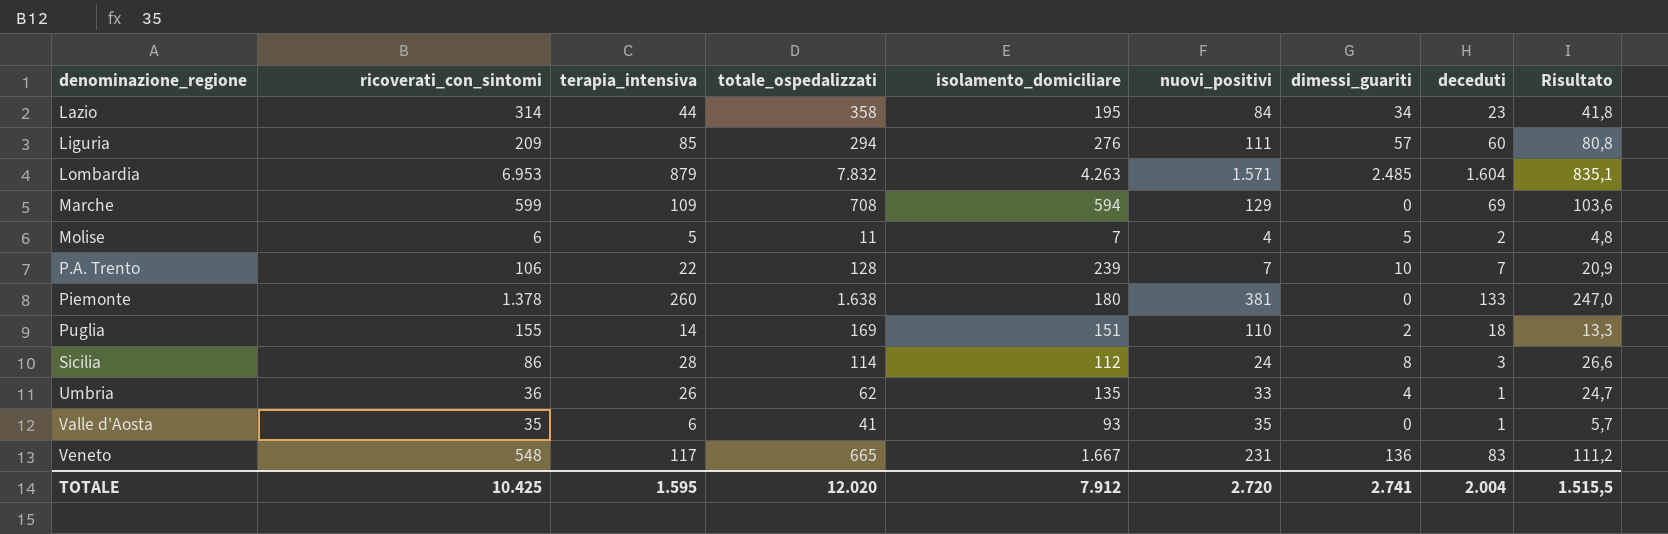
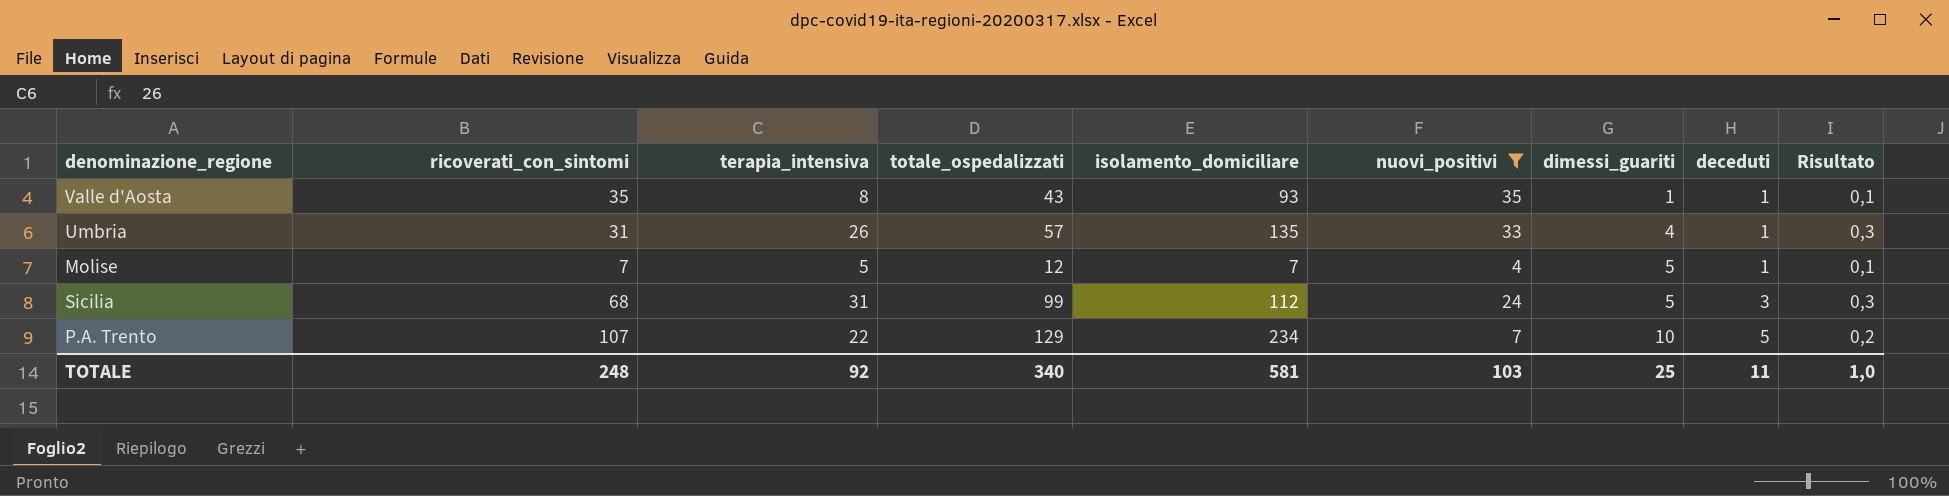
filter: none -> nuovi_positivi <= 35
row order: denominazione_regione ascending -> dimessi_guariti ascending
column Risultato | formula: [terapia_intensiva] * 0,95 -> [terapia_intensiva] * 0,01
Valle d'Aosta | terapia_intensiva: 6 -> 8
Valle d'Aosta | totale_ospedalizzati: 41 -> 43
Valle d'Aosta | dimessi_guariti: 0 -> 1
Umbria | ricoverati_con_sintomi: 36 -> 31
Umbria | totale_ospedalizzati: 62 -> 57
Molise | ricoverati_con_sintomi: 6 -> 7
Molise | totale_ospedalizzati: 11 -> 12
Molise | deceduti: 2 -> 1
Sicilia | ricoverati_con_sintomi: 86 -> 68
Sicilia | terapia_intensiva: 28 -> 31
Sicilia | totale_ospedalizzati: 114 -> 99
Sicilia | dimessi_guariti: 8 -> 5
P.A. Trento | ricoverati_con_sintomi: 106 -> 107
P.A. Trento | totale_ospedalizzati: 128 -> 129
P.A. Trento | isolamento_domiciliare: 239 -> 234
P.A. Trento | deceduti: 7 -> 5
TOTALE | ricoverati_con_sintomi: 10.425 -> 248
TOTALE | terapia_intensiva: 1.595 -> 92
TOTALE | totale_ospedalizzati: 12.020 -> 340
TOTALE | isolamento_domiciliare: 7.912 -> 581
TOTALE | nuovi_positivi: 2.720 -> 103
TOTALE | dimessi_guariti: 2.741 -> 25
TOTALE | deceduti: 2.004 -> 11
TOTALE | Risultato: 1.515,5 -> 1,0

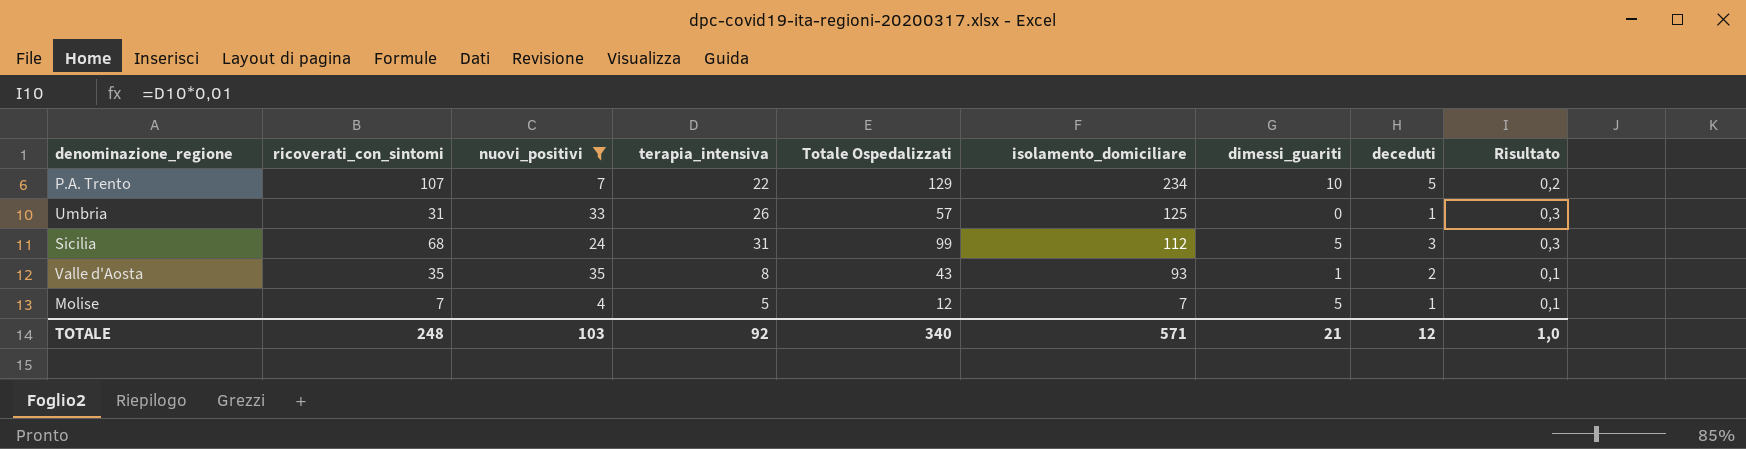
row order: dimessi_guariti ascending -> isolamento_domiciliare descending
column nuovi_positivi | position: 6 -> 3
column name: totale_ospedalizzati -> Totale Ospedalizzati
Umbria | isolamento_domiciliare: 135 -> 125
Umbria | dimessi_guariti: 4 -> 0
Valle d'Aosta | deceduti: 1 -> 2
TOTALE | isolamento_domiciliare: 581 -> 571
TOTALE | dimessi_guariti: 25 -> 21
TOTALE | deceduti: 11 -> 12

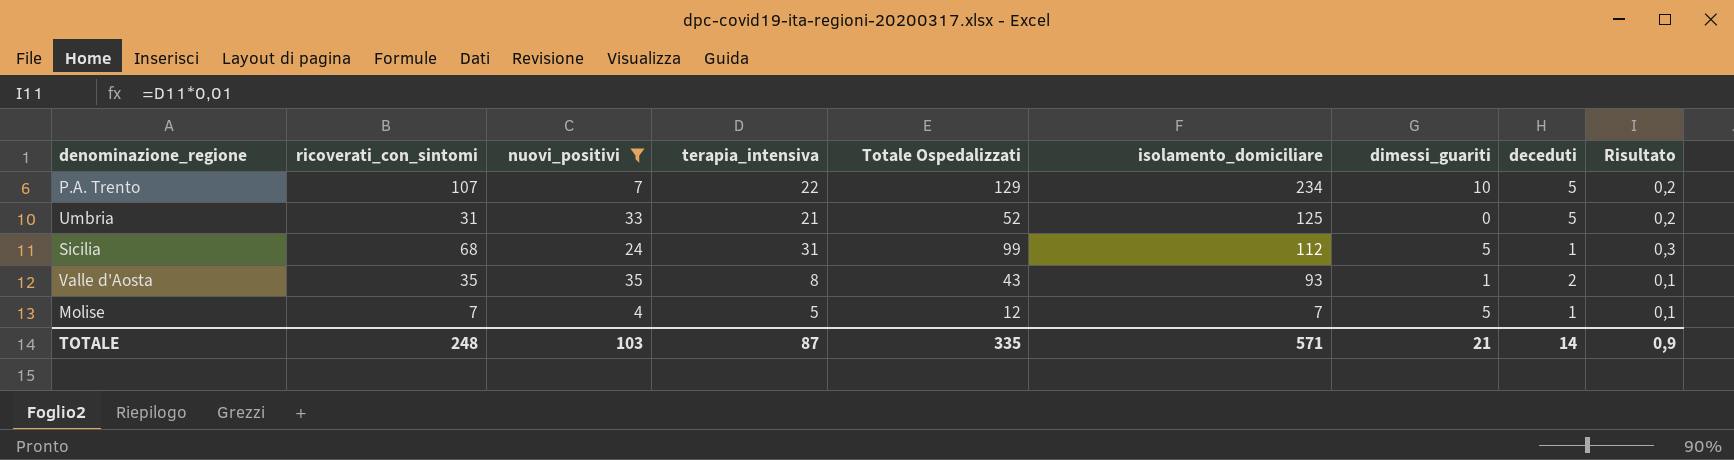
Umbria | terapia_intensiva: 26 -> 21
Umbria | Totale Ospedalizzati: 57 -> 52
Umbria | deceduti: 1 -> 5
Umbria | Risultato: 0,3 -> 0,2
Sicilia | deceduti: 3 -> 1
TOTALE | terapia_intensiva: 92 -> 87
TOTALE | Totale Ospedalizzati: 340 -> 335
TOTALE | deceduti: 12 -> 14
TOTALE | Risultato: 1,0 -> 0,9

